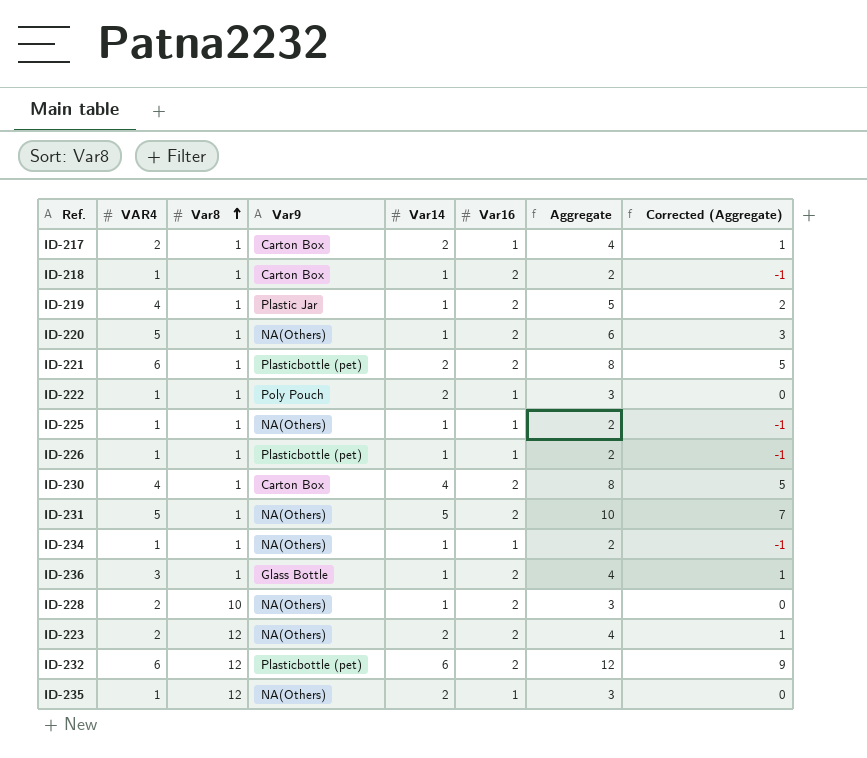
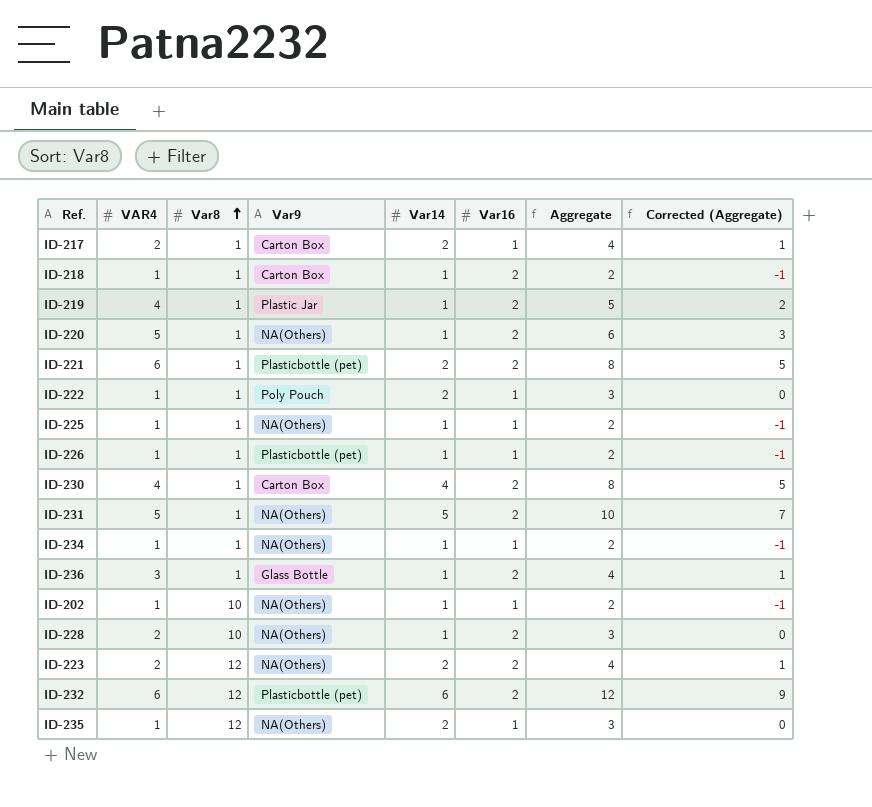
row ID-202: none -> 1 | 10 | NA(Others) | 1 | 1 | 2 | -1

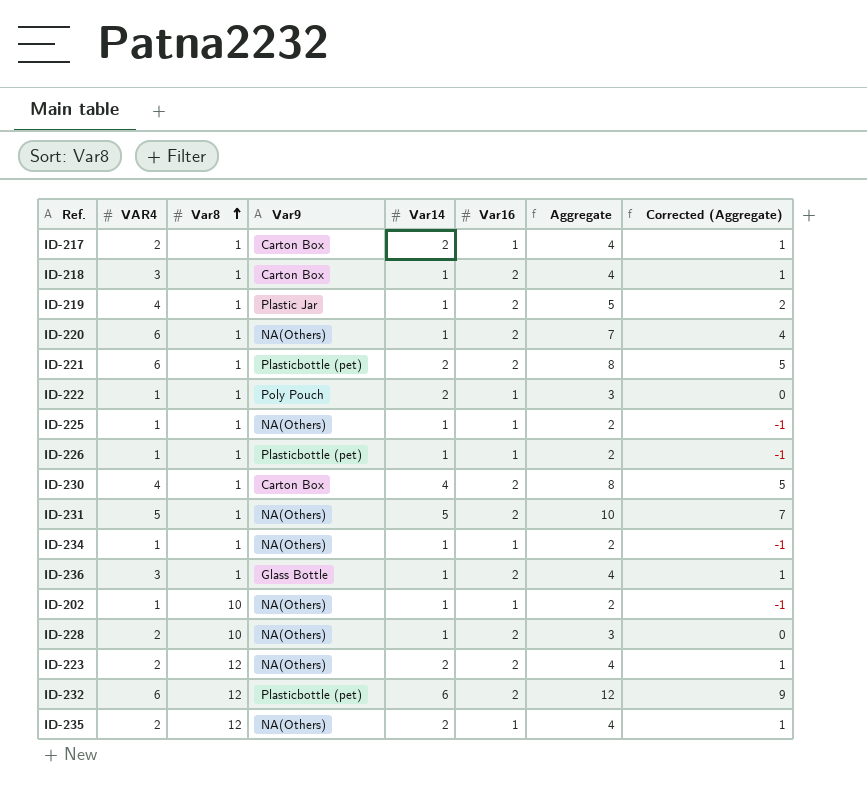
ID-218 | VAR4: 1 -> 3
ID-218 | Aggregate: 2 -> 4
ID-218 | Corrected (Aggregate): -1 -> 1
ID-220 | VAR4: 5 -> 6
ID-220 | Aggregate: 6 -> 7
ID-220 | Corrected (Aggregate): 3 -> 4
ID-235 | VAR4: 1 -> 2
ID-235 | Aggregate: 3 -> 4
ID-235 | Corrected (Aggregate): 0 -> 1

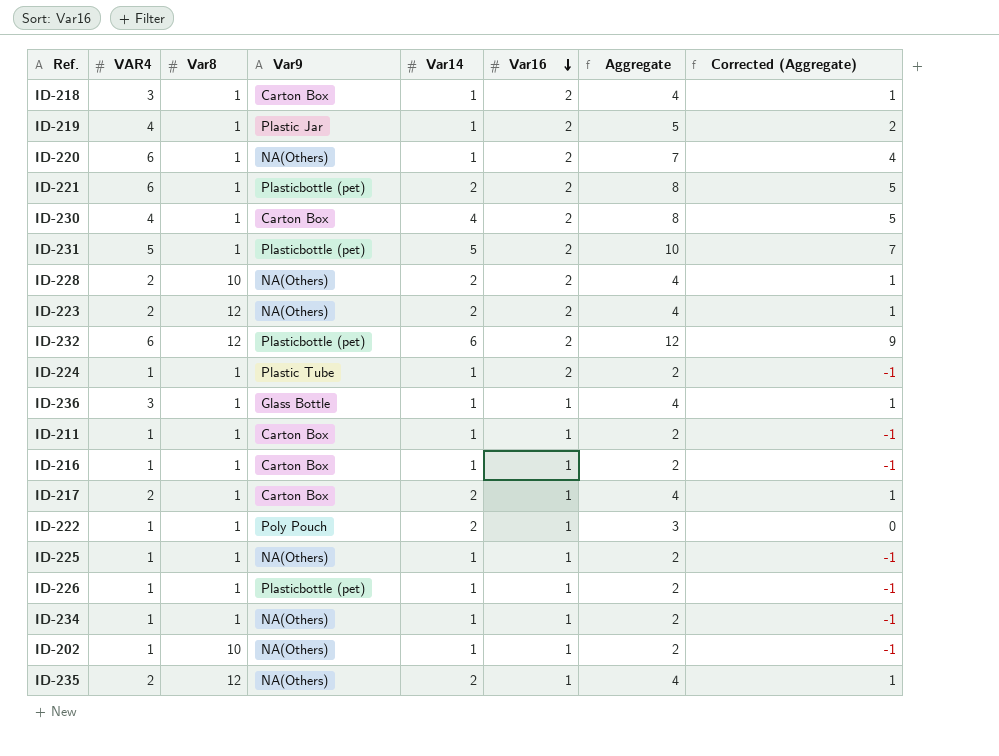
row order: Var8 ascending -> Var16 descending
ID-231 | Var9: NA(Others) -> Plasticbottle (pet)
ID-228 | Var14: 1 -> 2
ID-228 | Aggregate: 3 -> 4
ID-228 | Corrected (Aggregate): 0 -> 1
row ID-224: none -> 1 | 1 | Plastic Tube | 1 | 2 | 2 | -1
ID-236 | Var16: 2 -> 1
row ID-211: none -> 1 | 1 | Carton Box | 1 | 1 | 2 | -1
row ID-216: none -> 1 | 1 | Carton Box | 1 | 1 | 2 | -1

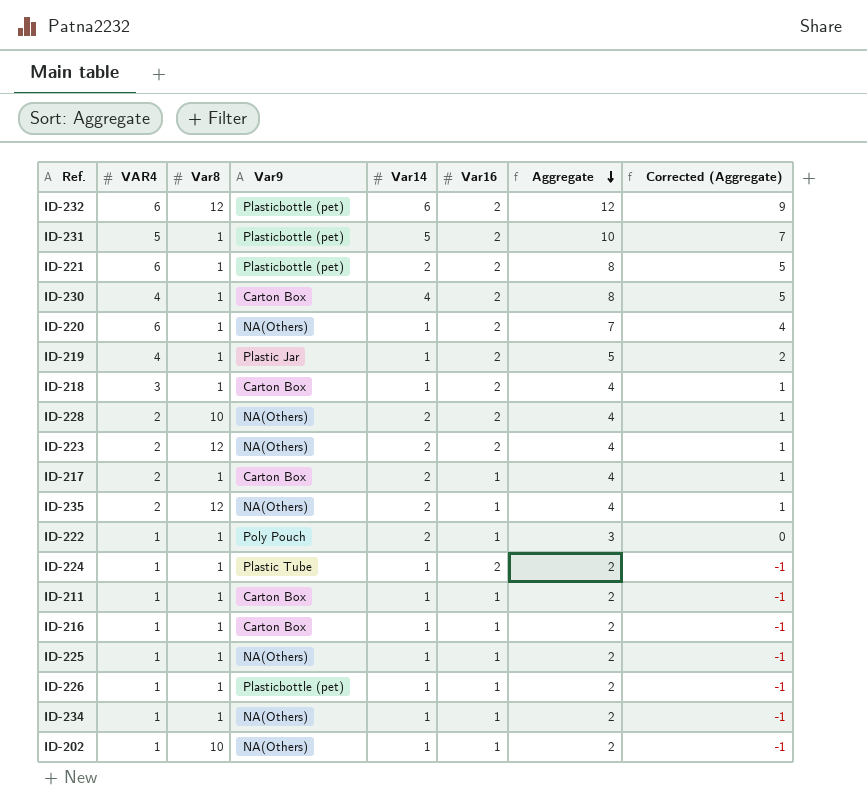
row order: Var16 descending -> Aggregate descending
row ID-236: 3 | 1 | Glass Bottle | 1 | 1 | 4 | 1 -> none

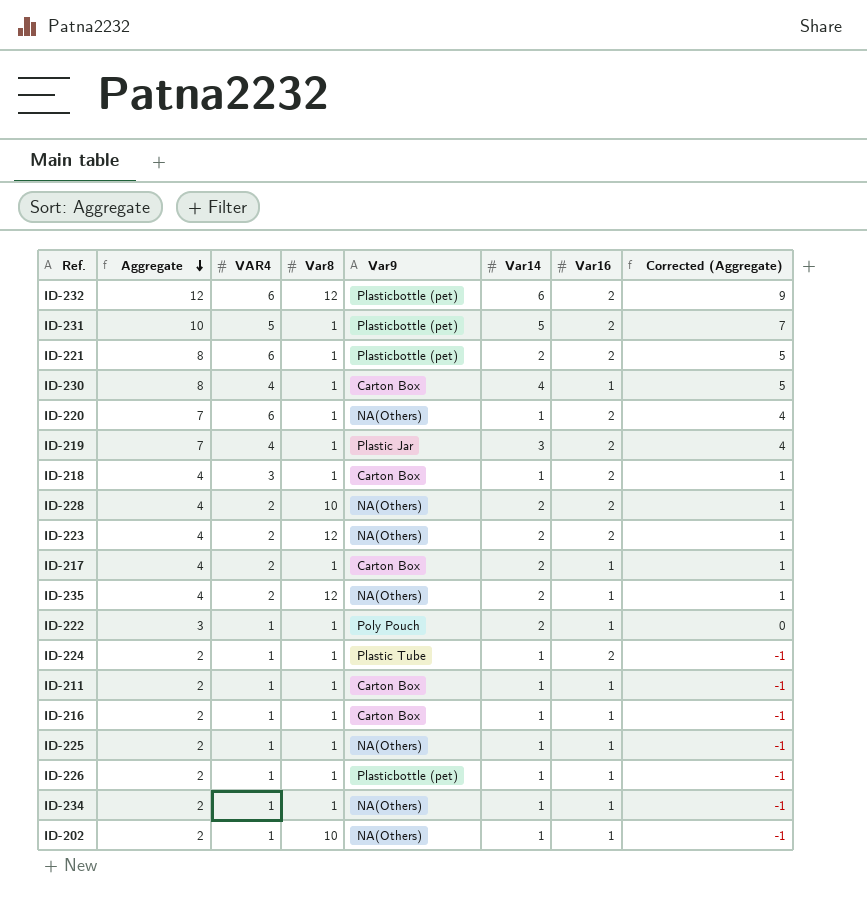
column Aggregate | position: 7 -> 2
ID-230 | Var16: 2 -> 1
ID-219 | Aggregate: 5 -> 7
ID-219 | Var14: 1 -> 3
ID-219 | Corrected (Aggregate): 2 -> 4

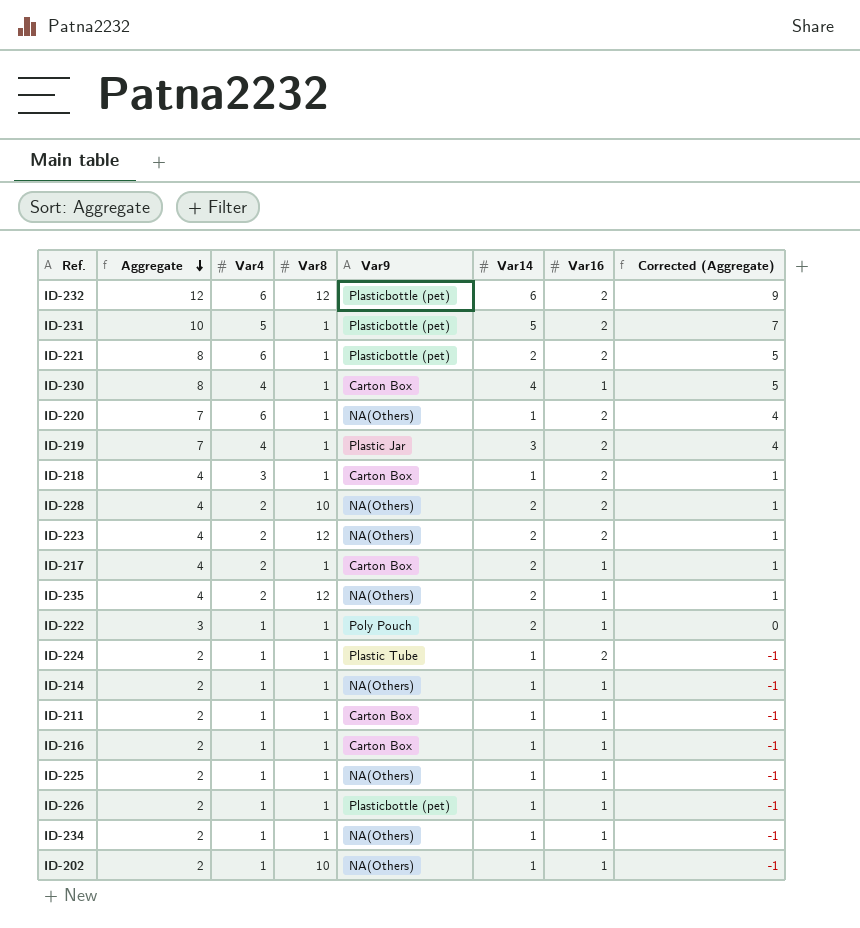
column name: VAR4 -> Var4
row ID-214: none -> 2 | 1 | 1 | NA(Others) | 1 | 1 | -1

